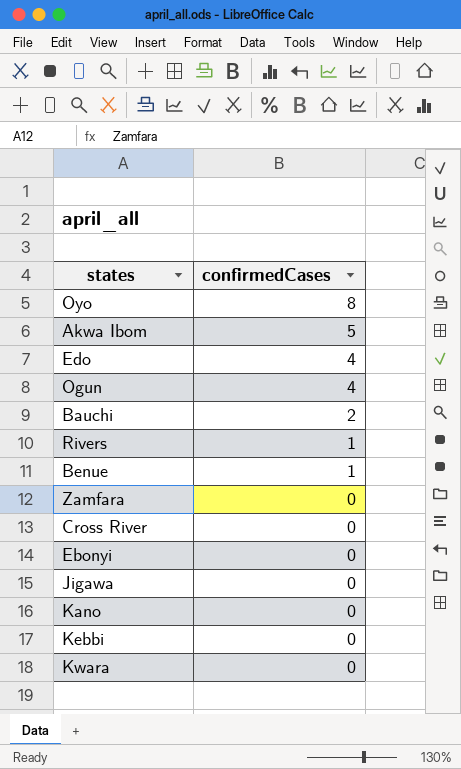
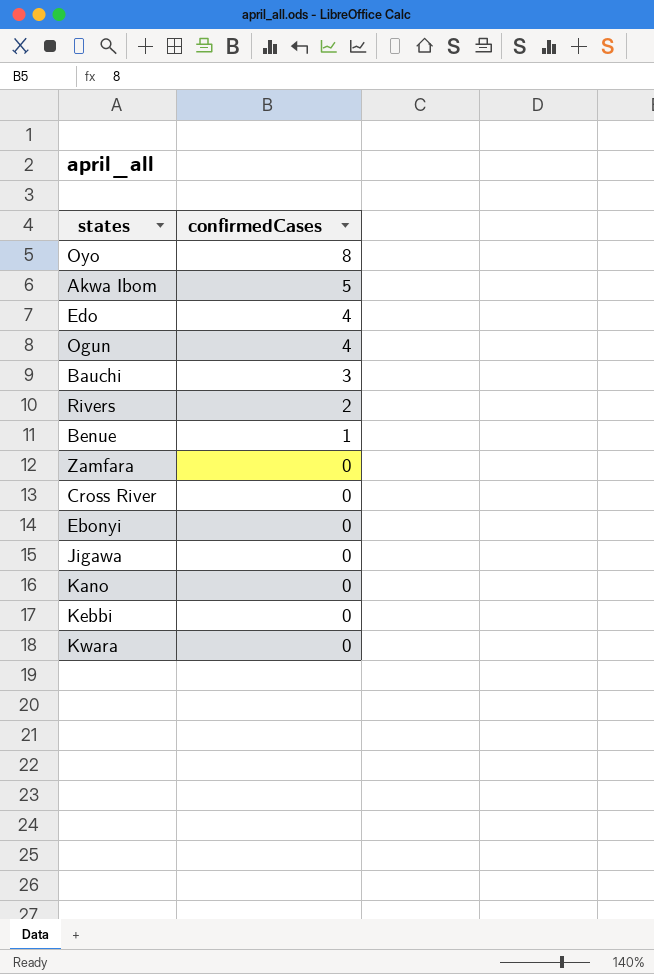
Bauchi | confirmedCases: 2 -> 3
Rivers | confirmedCases: 1 -> 2

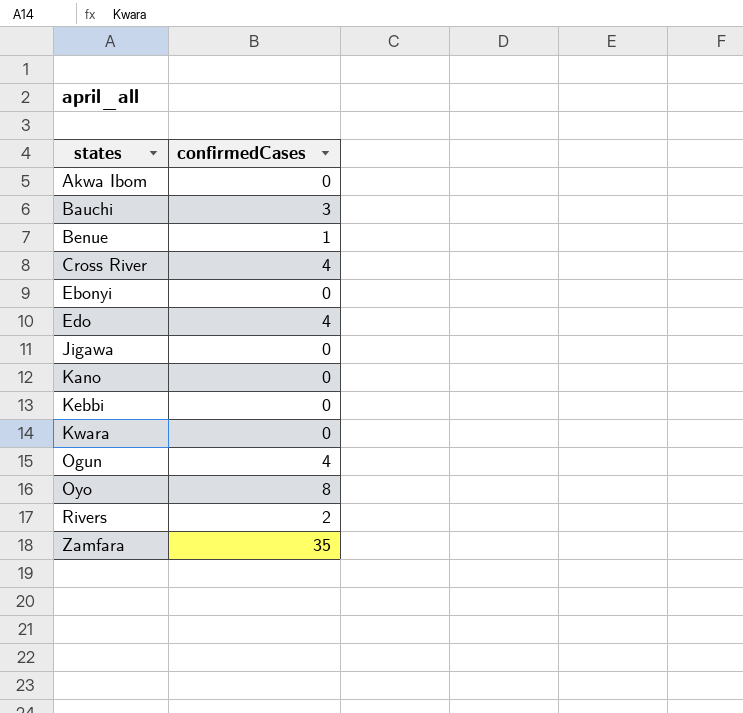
row order: confirmedCases descending -> states ascending
Akwa Ibom | confirmedCases: 5 -> 0
Cross River | confirmedCases: 0 -> 4
Zamfara | confirmedCases: 0 -> 35

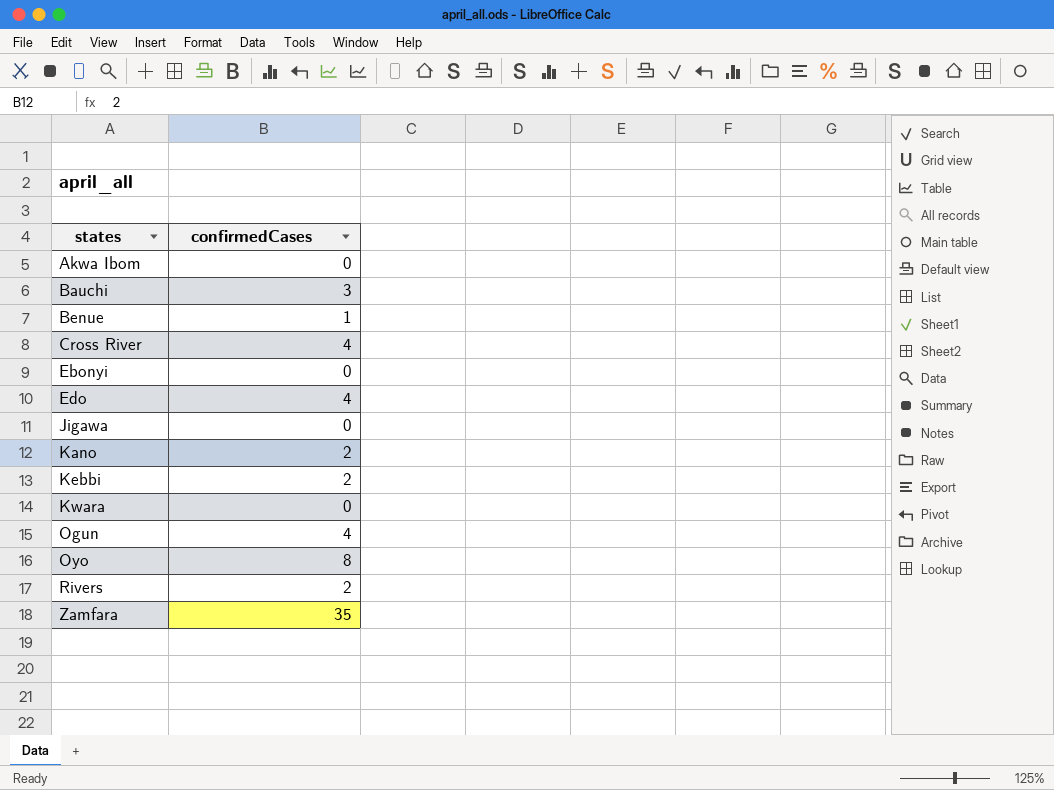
Kano | confirmedCases: 0 -> 2
Kebbi | confirmedCases: 0 -> 2

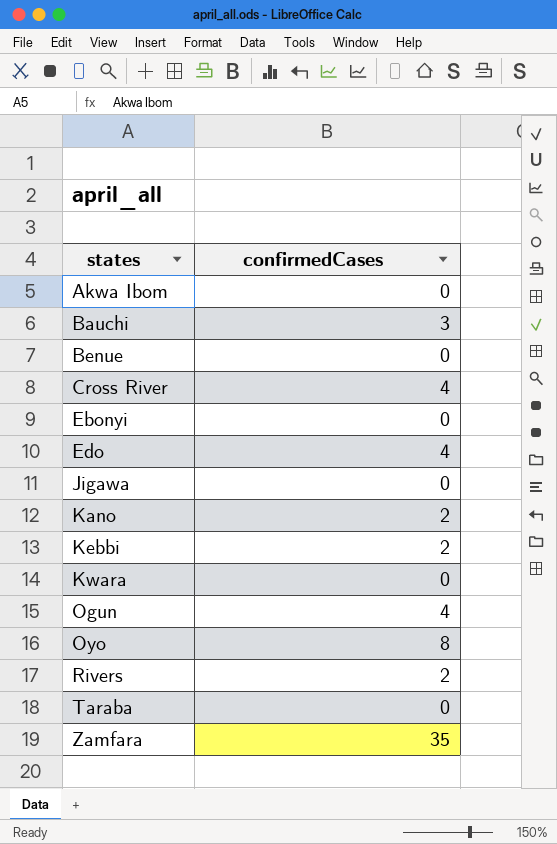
Benue | confirmedCases: 1 -> 0
row Taraba: none -> 0

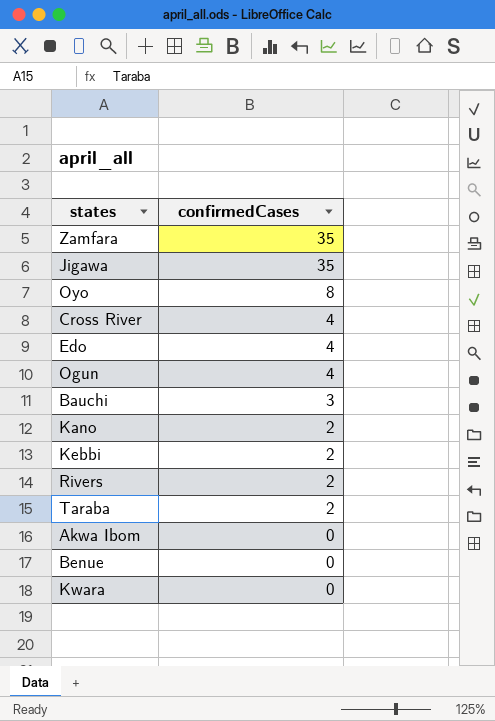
row order: states ascending -> confirmedCases descending
row Ebonyi: 0 -> none
Jigawa | confirmedCases: 0 -> 35
Taraba | confirmedCases: 0 -> 2

